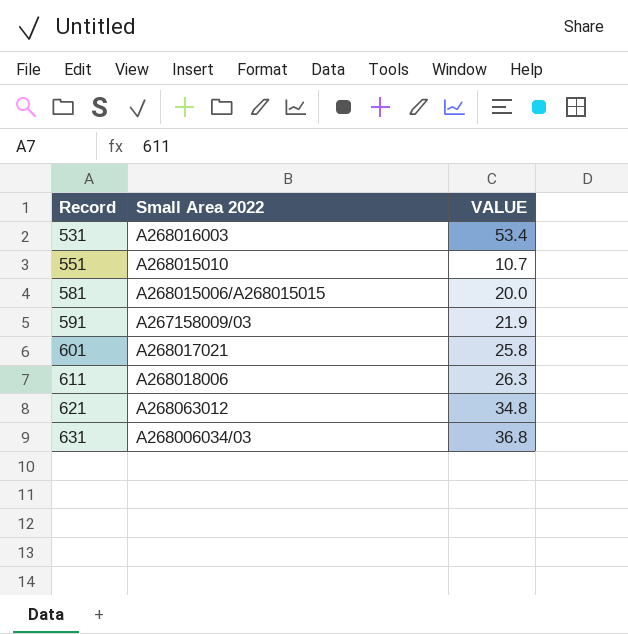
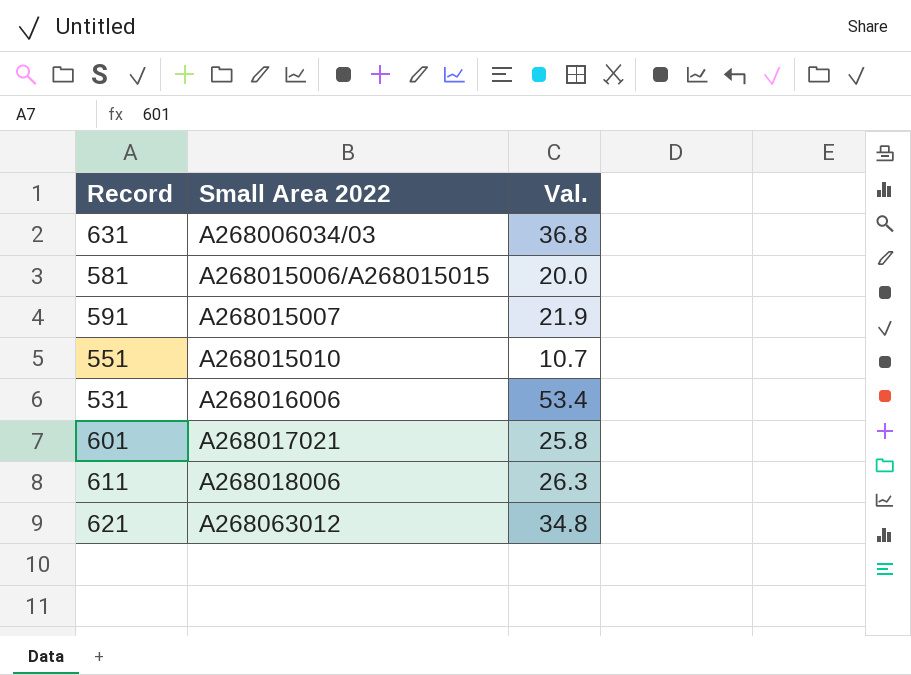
row order: Record ascending -> Small Area 2022 ascending
column name: VALUE -> Val.
591 | Small Area 2022: A267158009/03 -> A268015007
531 | Small Area 2022: A268016003 -> A268016006

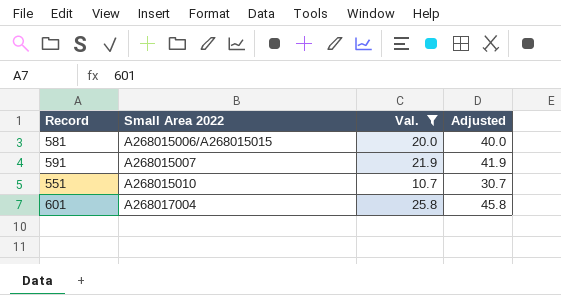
filter: none -> Val. <= 25.8
column Adjusted | formula: none -> [Val.] + 20
601 | Small Area 2022: A268017021 -> A268017004

